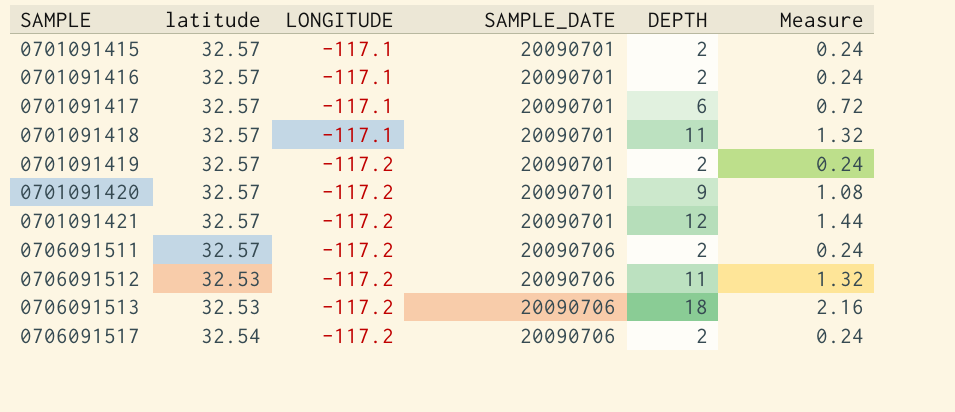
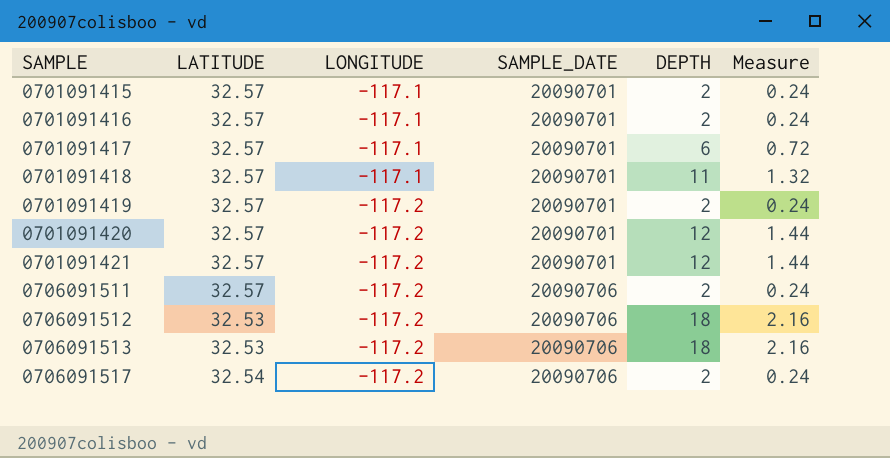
column name: latitude -> LATITUDE
0701091420 | DEPTH: 9 -> 12
0701091420 | Measure: 1.08 -> 1.44
0706091512 | DEPTH: 11 -> 18
0706091512 | Measure: 1.32 -> 2.16

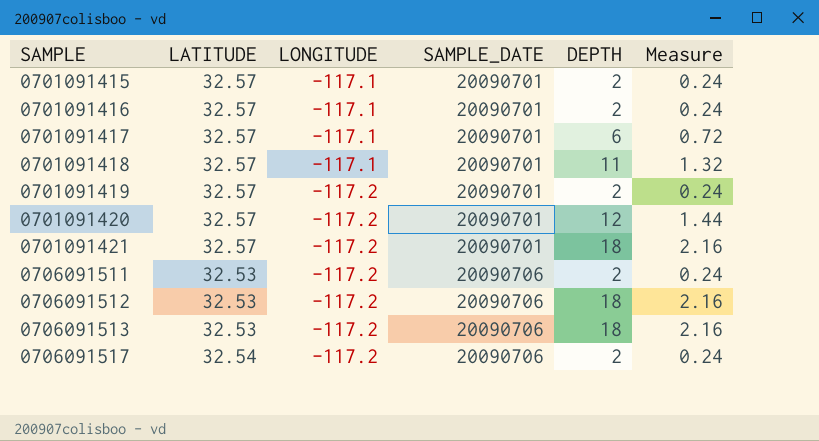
0701091421 | DEPTH: 12 -> 18
0701091421 | Measure: 1.44 -> 2.16
0706091511 | LATITUDE: 32.57 -> 32.53

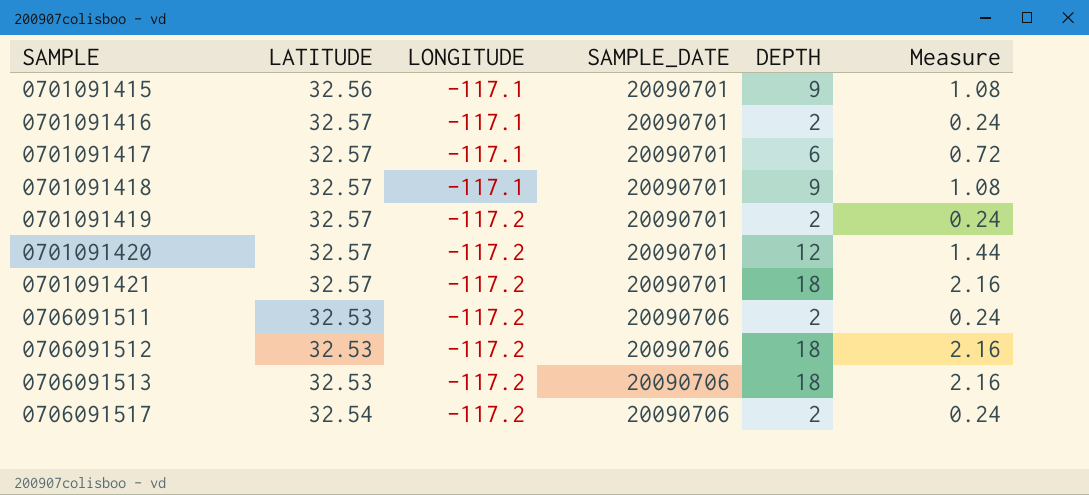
0701091415 | LATITUDE: 32.57 -> 32.56
0701091415 | DEPTH: 2 -> 9
0701091415 | Measure: 0.24 -> 1.08
0701091418 | DEPTH: 11 -> 9
0701091418 | Measure: 1.32 -> 1.08

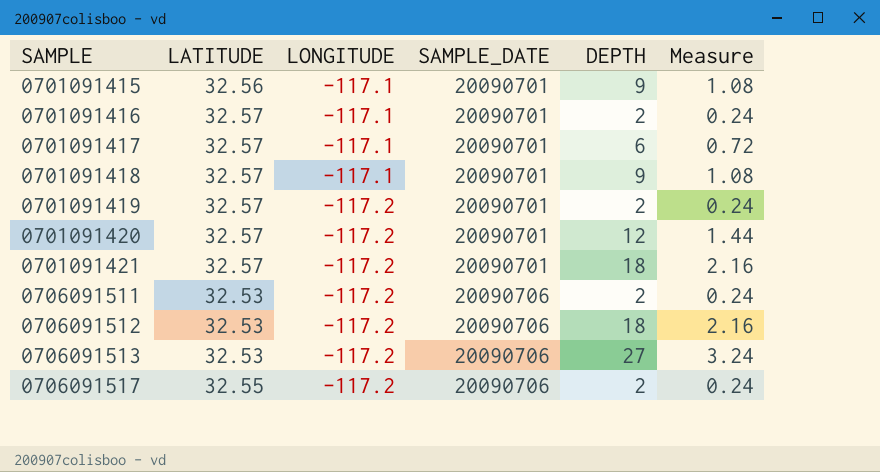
0706091513 | DEPTH: 18 -> 27
0706091513 | Measure: 2.16 -> 3.24
0706091517 | LATITUDE: 32.54 -> 32.55

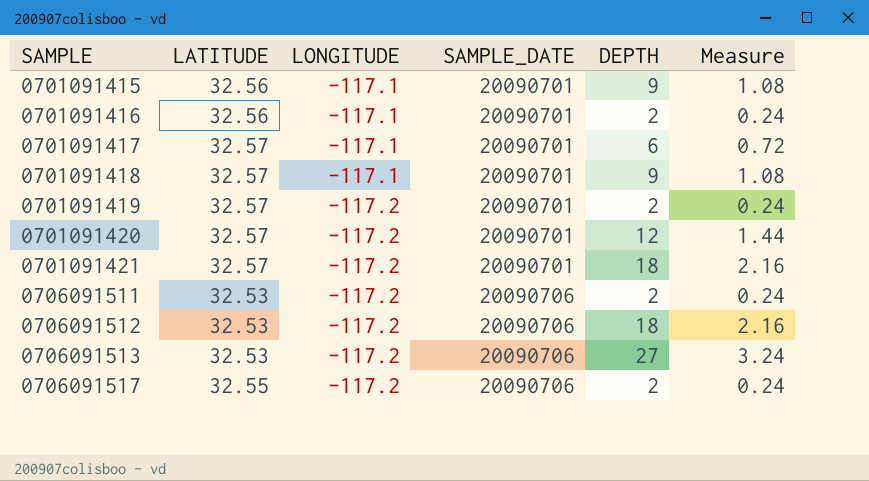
0701091416 | LATITUDE: 32.57 -> 32.56

